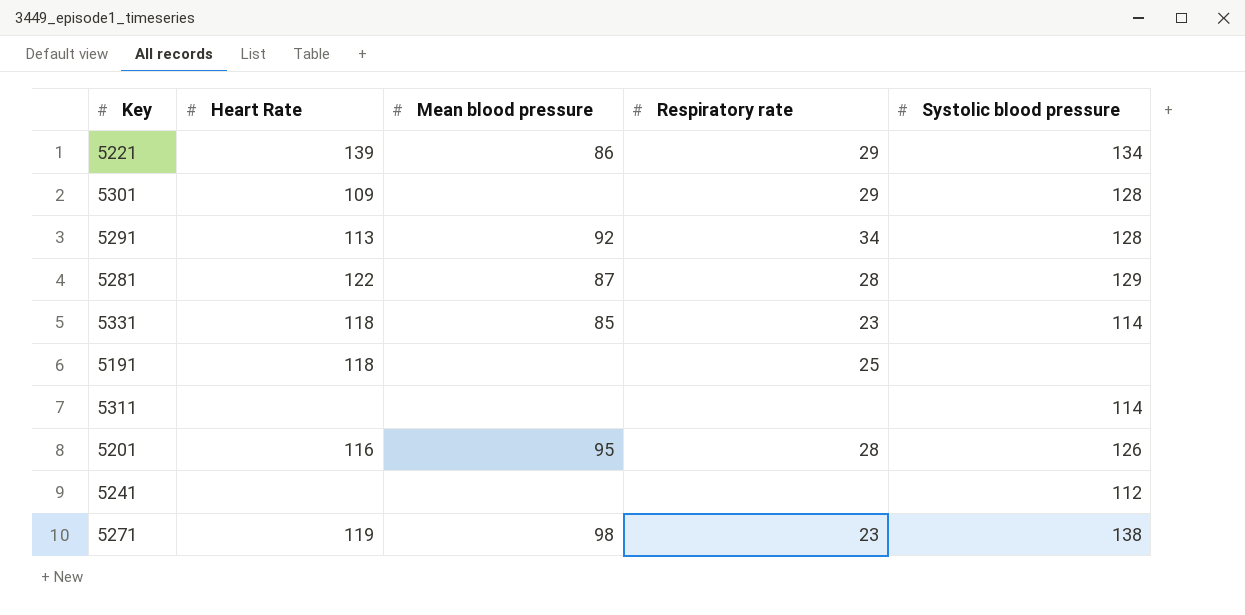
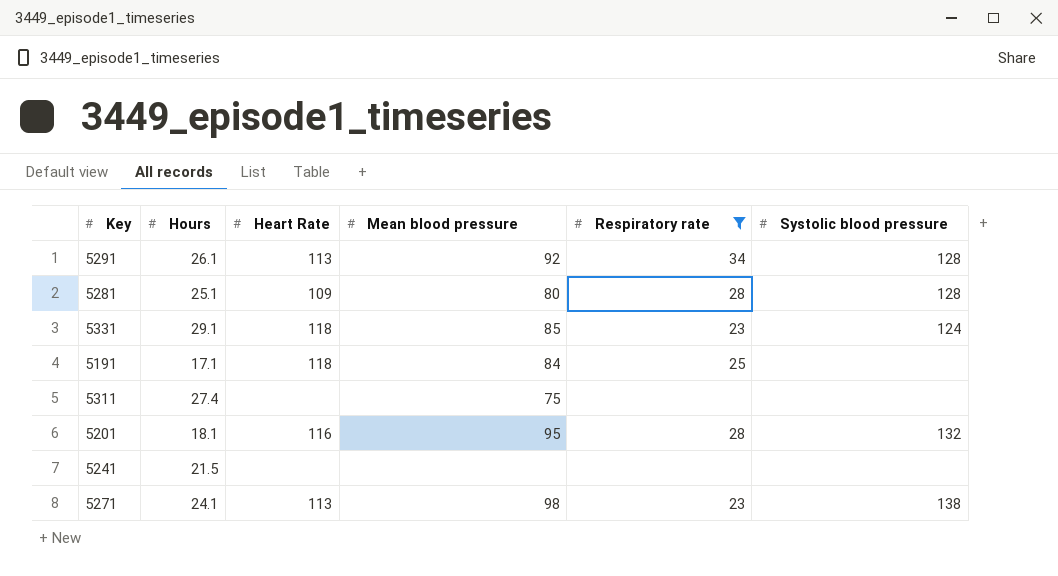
filter: none -> Respiratory rate != 29
column Hours | position: none -> 2
5281 | Heart Rate: 122 -> 109
5281 | Mean blood pressure: 87 -> 80
5281 | Systolic blood pressure: 129 -> 128
5331 | Systolic blood pressure: 114 -> 124
5191 | Mean blood pressure: none -> 84
5311 | Mean blood pressure: none -> 75
5311 | Systolic blood pressure: 114 -> none
5201 | Systolic blood pressure: 126 -> 132
5241 | Systolic blood pressure: 112 -> none
5271 | Heart Rate: 119 -> 113

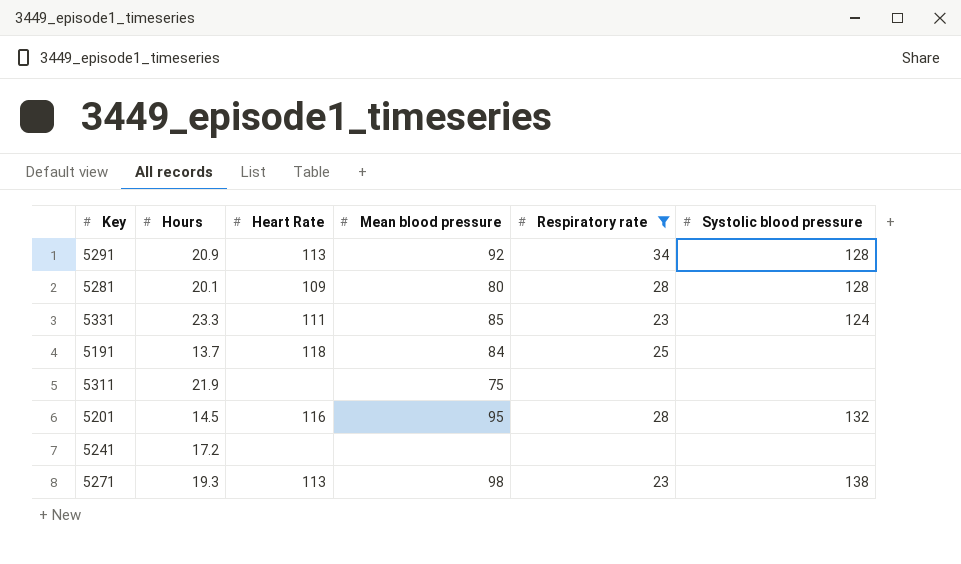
5291 | Hours: 26.1 -> 20.9
5281 | Hours: 25.1 -> 20.1
5331 | Hours: 29.1 -> 23.3
5331 | Heart Rate: 118 -> 111
5191 | Hours: 17.1 -> 13.7
5311 | Hours: 27.4 -> 21.9
5201 | Hours: 18.1 -> 14.5
5241 | Hours: 21.5 -> 17.2
5271 | Hours: 24.1 -> 19.3

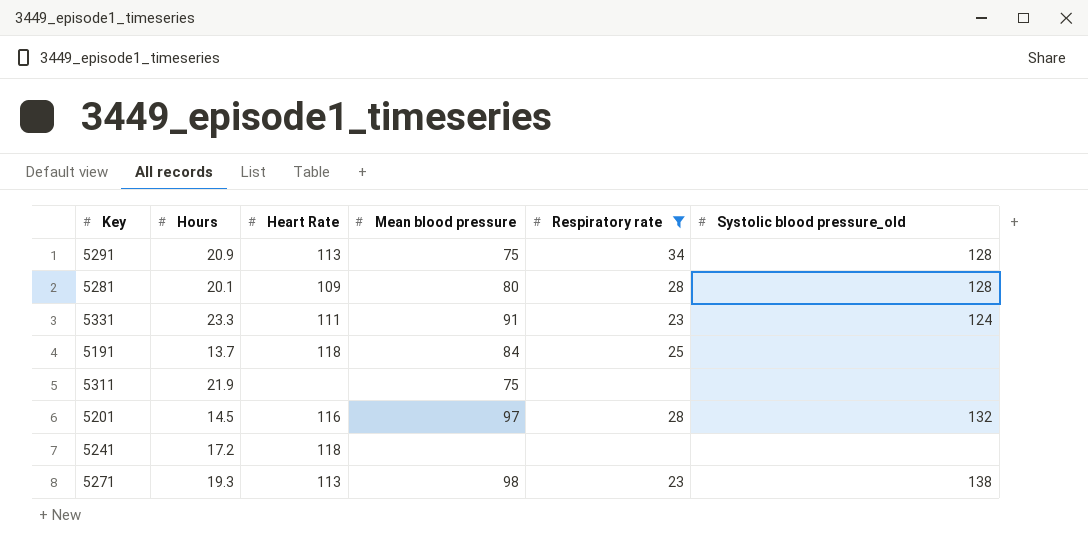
column name: Systolic blood pressure -> Systolic blood pressure_old
5291 | Mean blood pressure: 92 -> 75
5331 | Mean blood pressure: 85 -> 91
5201 | Mean blood pressure: 95 -> 97
5241 | Heart Rate: none -> 118

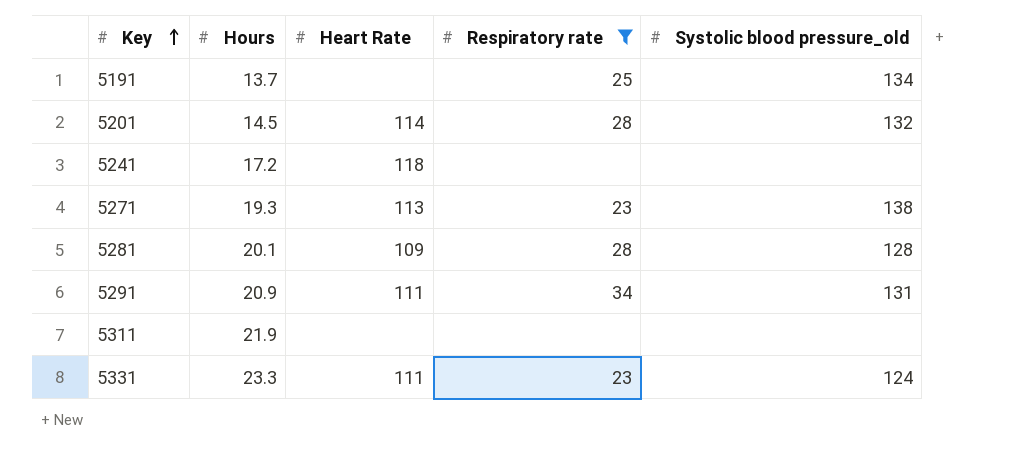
row order: none -> Key ascending
column Mean blood pressure | position: 4 -> none
5191 | Heart Rate: 118 -> none
5191 | Systolic blood pressure_old: none -> 134
5201 | Heart Rate: 116 -> 114
5291 | Heart Rate: 113 -> 111
5291 | Systolic blood pressure_old: 128 -> 131

